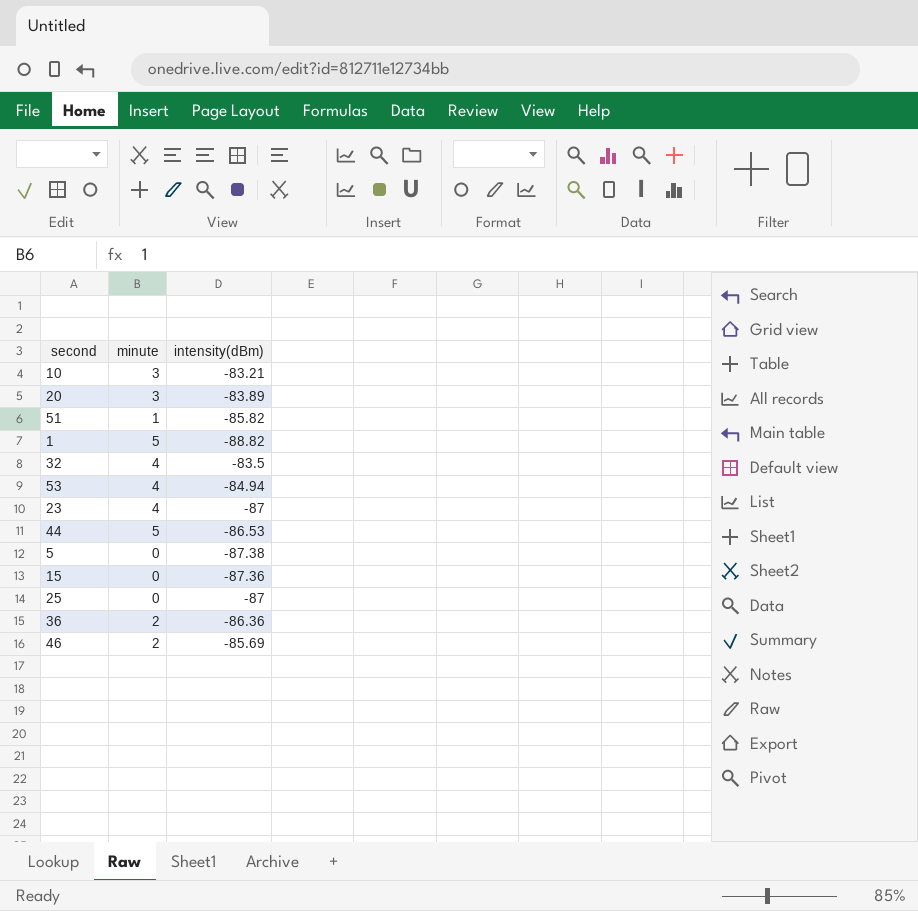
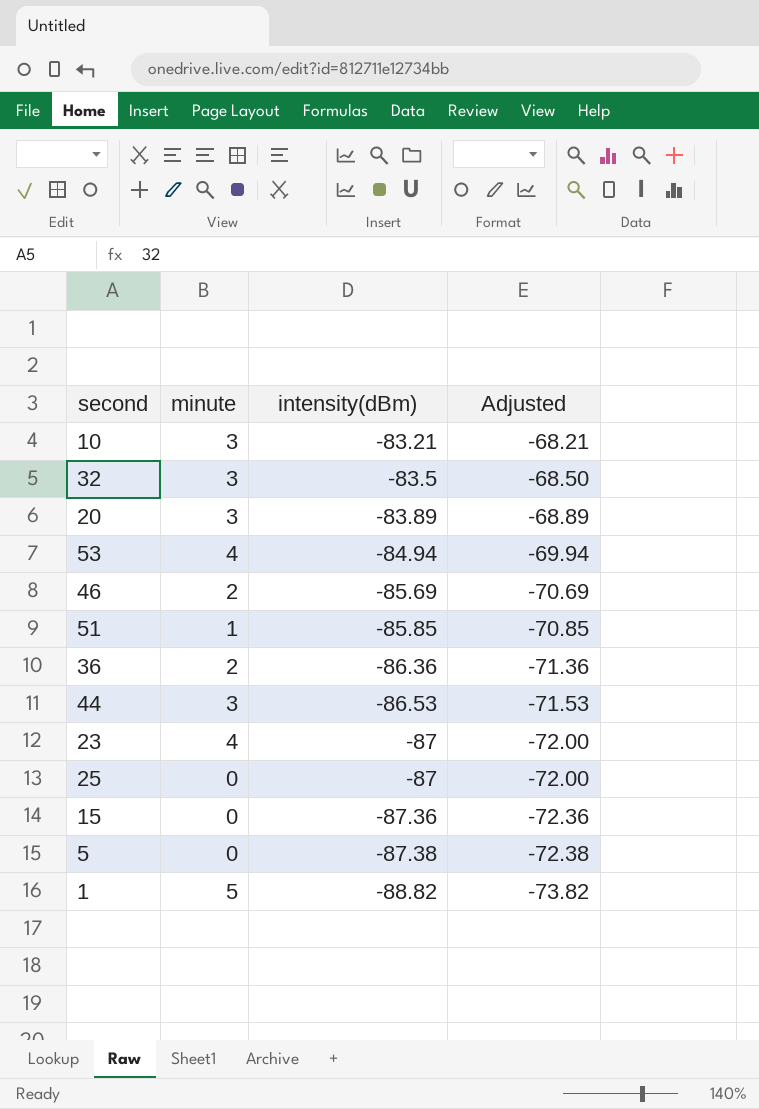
row order: none -> intensity(dBm) descending
column Adjusted | formula: none -> [intensity(dBm)] + 15
32 | minute: 4 -> 3
51 | intensity(dBm): -85.82 -> -85.85
44 | minute: 5 -> 3

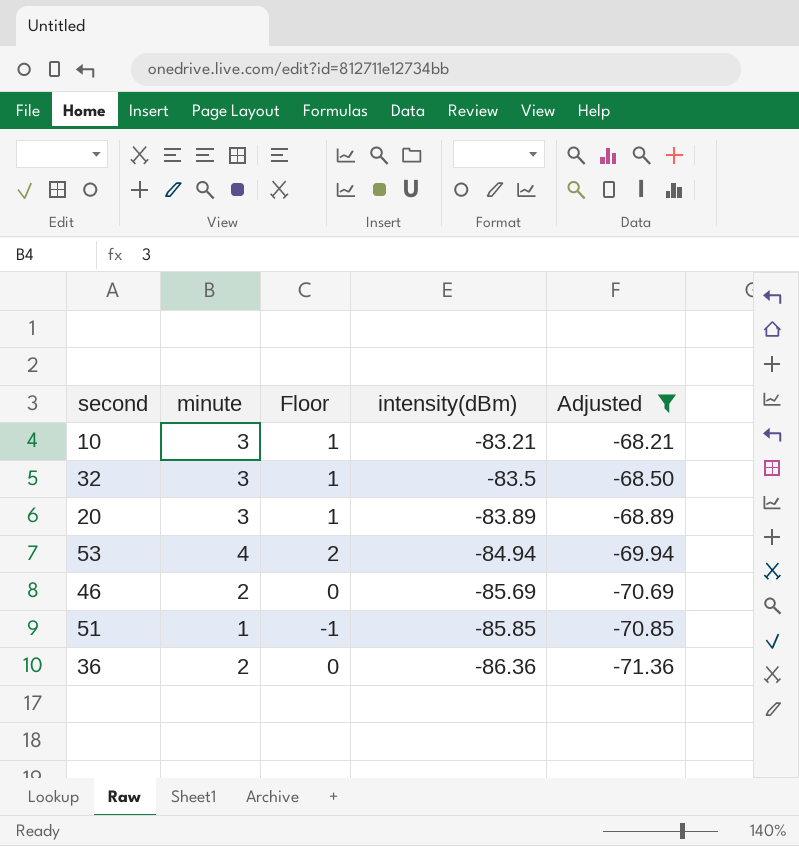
filter: none -> Adjusted >= -71.36
column Floor | formula: none -> [minute] - 2

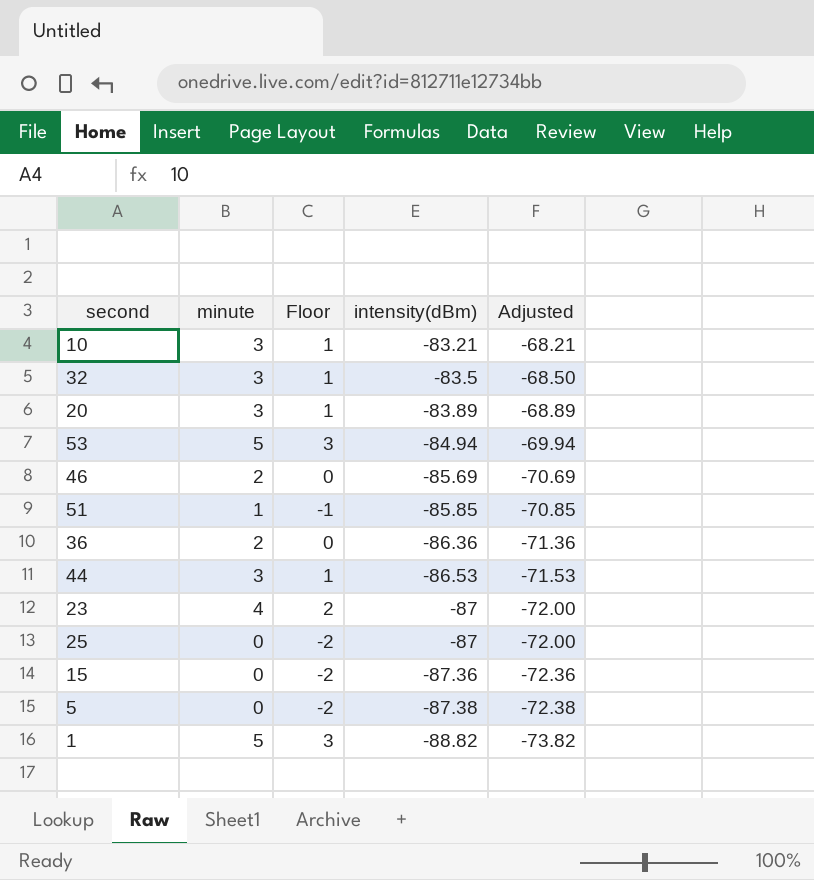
filter: Adjusted >= -71.36 -> none
53 | minute: 4 -> 5
53 | Floor: 2 -> 3

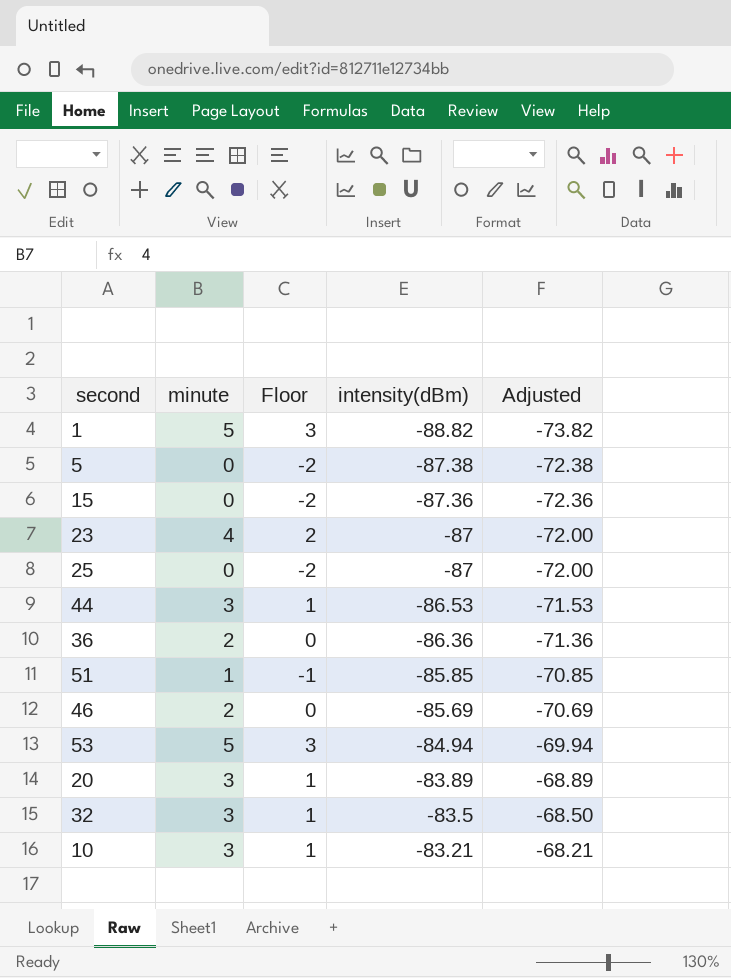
row order: intensity(dBm) descending -> intensity(dBm) ascending

